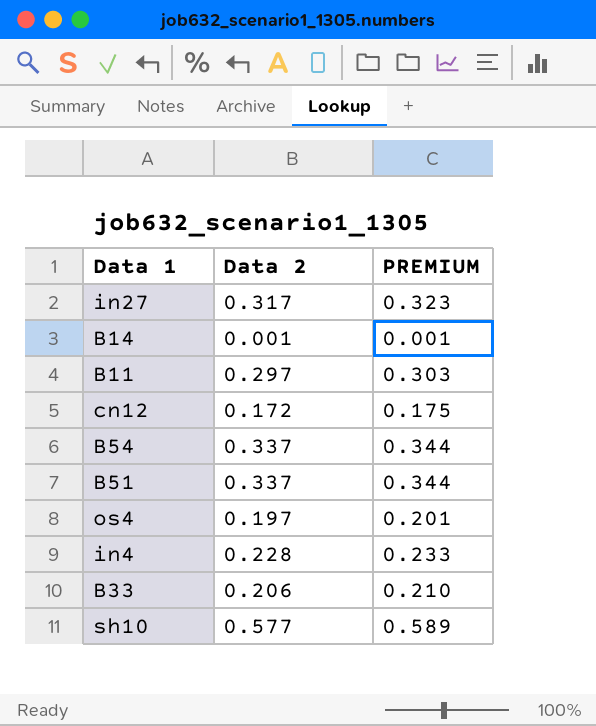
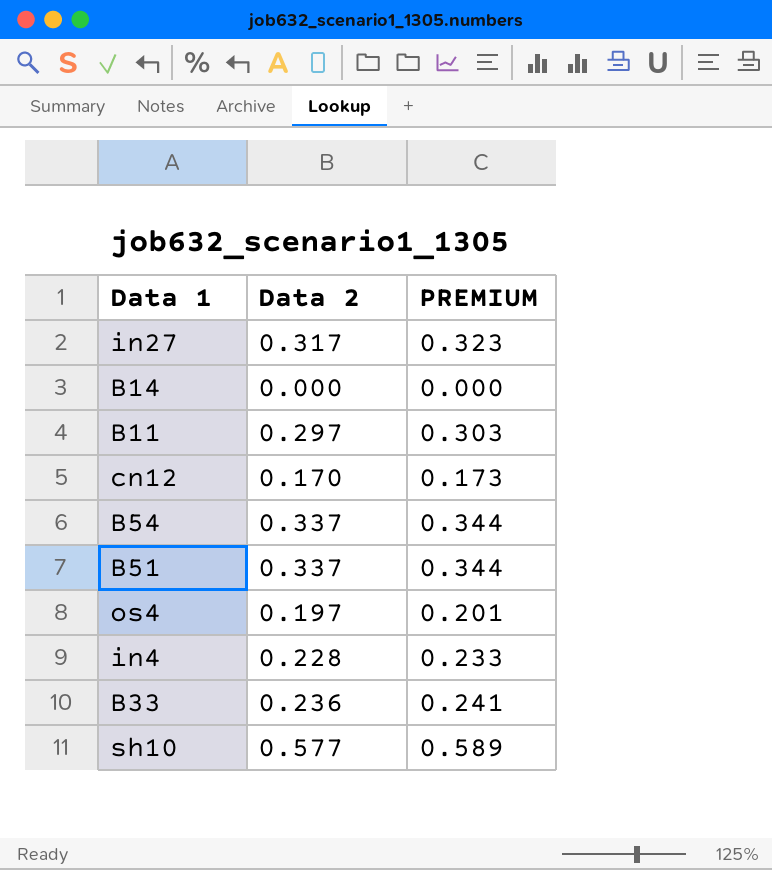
B14 | Data 2: 0.001 -> 0.000
B14 | PREMIUM: 0.001 -> 0.000
cn12 | Data 2: 0.172 -> 0.170
cn12 | PREMIUM: 0.175 -> 0.173
B33 | Data 2: 0.206 -> 0.236
B33 | PREMIUM: 0.210 -> 0.241

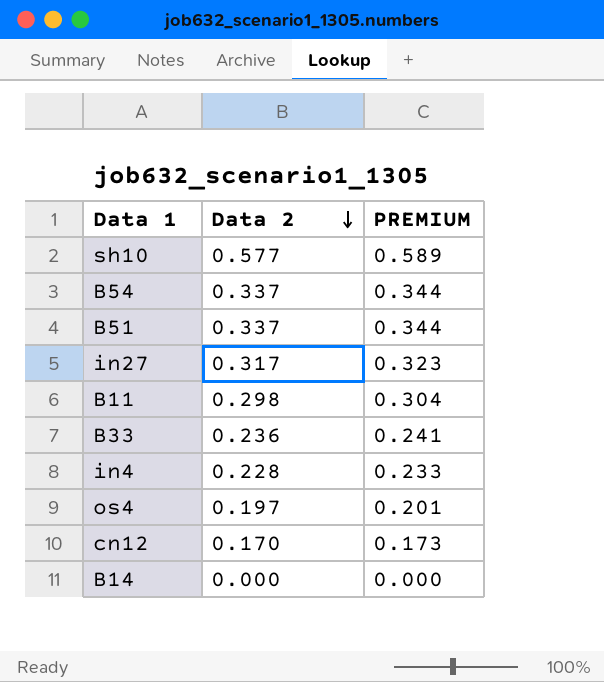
row order: none -> Data 2 descending
B11 | Data 2: 0.297 -> 0.298
B11 | PREMIUM: 0.303 -> 0.304

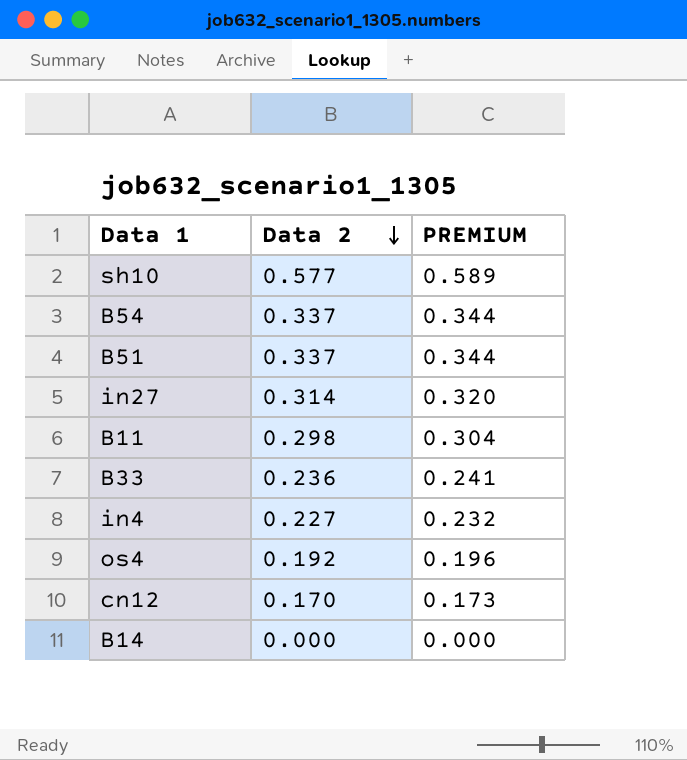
in27 | Data 2: 0.317 -> 0.314
in27 | PREMIUM: 0.323 -> 0.320
in4 | Data 2: 0.228 -> 0.227
in4 | PREMIUM: 0.233 -> 0.232
os4 | Data 2: 0.197 -> 0.192
os4 | PREMIUM: 0.201 -> 0.196

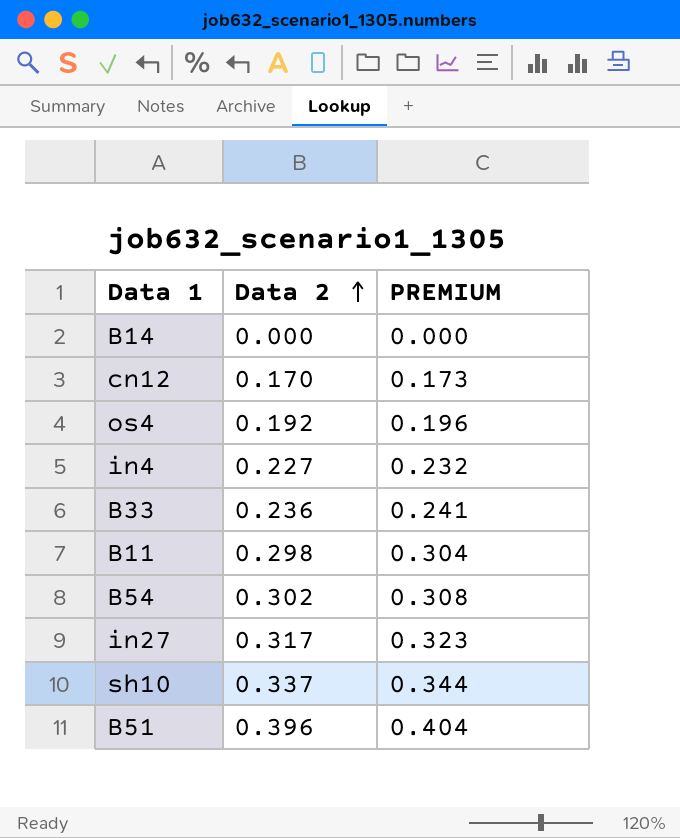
row order: Data 2 descending -> Data 2 ascending
B54 | Data 2: 0.337 -> 0.302
B54 | PREMIUM: 0.344 -> 0.308
in27 | Data 2: 0.314 -> 0.317
in27 | PREMIUM: 0.320 -> 0.323
sh10 | Data 2: 0.577 -> 0.337
sh10 | PREMIUM: 0.589 -> 0.344
B51 | Data 2: 0.337 -> 0.396
B51 | PREMIUM: 0.344 -> 0.404

